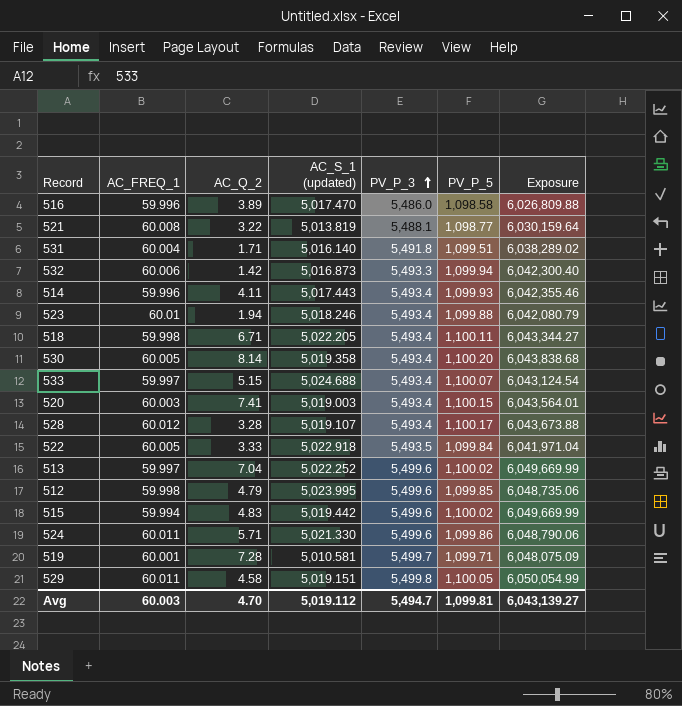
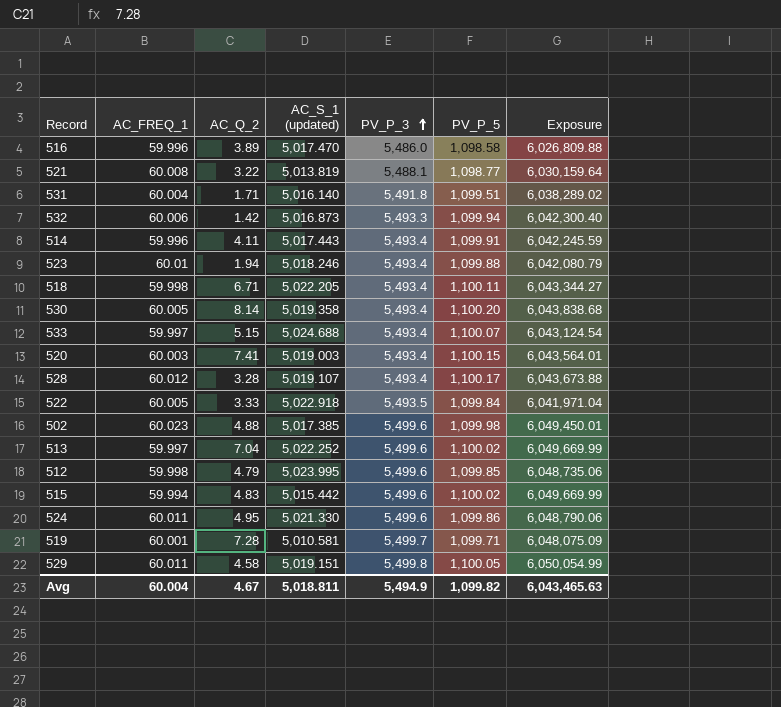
514 | PV_P_5: 1,099.93 -> 1,099.91
514 | Exposure: 6,042,355.46 -> 6,042,245.59
row 502: none -> 60.023 | 4.88 | 5,017.385 | 5,499.6 | 1,099.98 | 6,049,450.01
515 | AC_S_1 (updated): 5,019.442 -> 5,015.442
524 | AC_Q_2: 5.71 -> 4.95
Avg | AC_FREQ_1: 60.003 -> 60.004
Avg | AC_Q_2: 4.70 -> 4.67
Avg | AC_S_1 (updated): 5,019.112 -> 5,018.811
Avg | PV_P_3: 5,494.7 -> 5,494.9
Avg | PV_P_5: 1,099.81 -> 1,099.82
Avg | Exposure: 6,043,139.27 -> 6,043,465.63

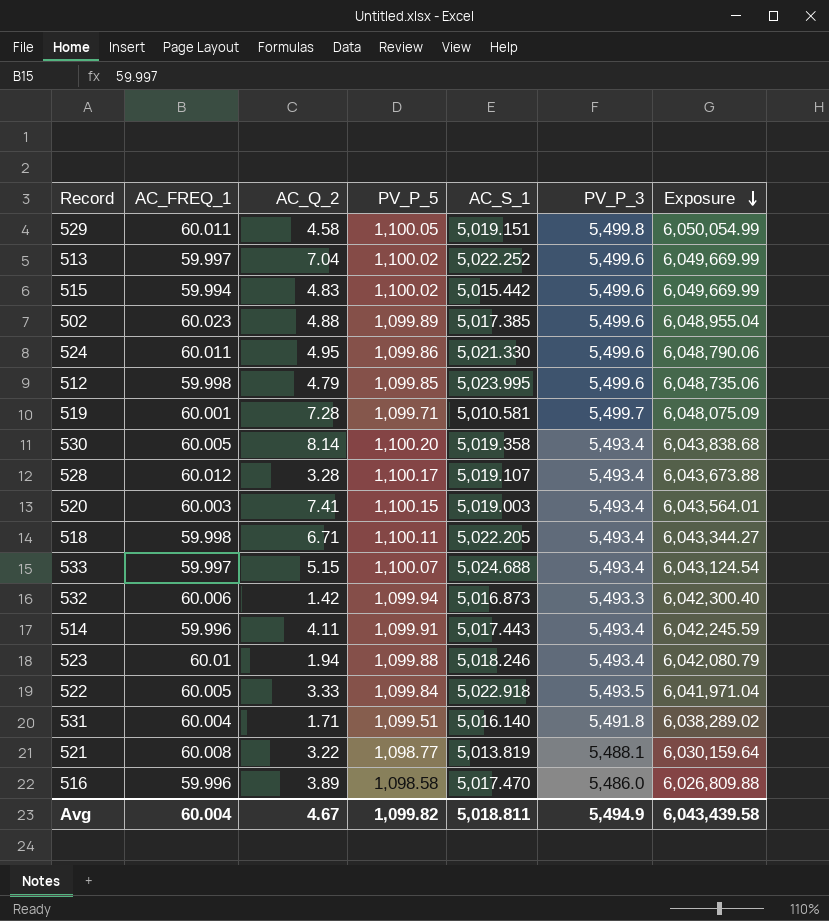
row order: PV_P_3 ascending -> Exposure descending
column PV_P_5 | position: 6 -> 4
column name: AC_S_1 (updated) -> AC_S_1
502 | PV_P_5: 1,099.98 -> 1,099.89
502 | Exposure: 6,049,450.01 -> 6,048,955.04
Avg | Exposure: 6,043,465.63 -> 6,043,439.58

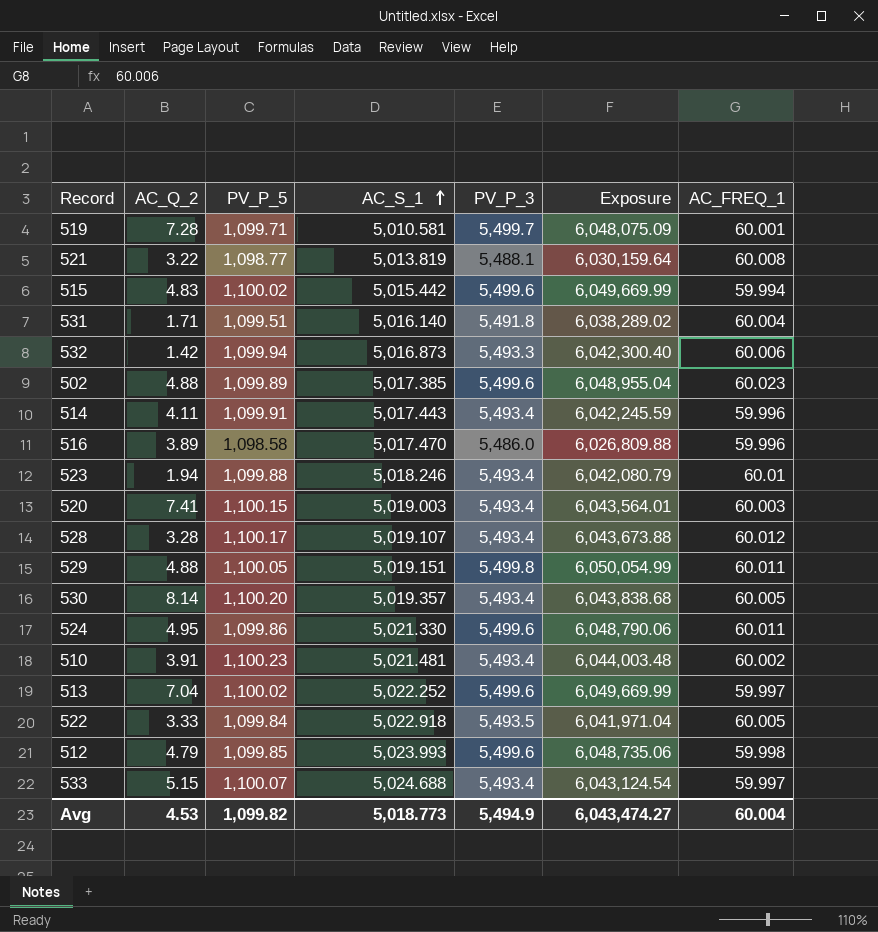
row order: Exposure descending -> AC_S_1 ascending
column AC_FREQ_1 | position: 2 -> 7
row 518: 59.998 | 6.71 | 1,100.11 | 5,022.205 | 5,493.4 | 6,043,344.27 -> none
529 | AC_Q_2: 4.58 -> 4.88
530 | AC_S_1: 5,019.358 -> 5,019.357
row 510: none -> 3.91 | 1,100.23 | 5,021.481 | 5,493.4 | 6,044,003.48 | 60.002
512 | AC_S_1: 5,023.995 -> 5,023.993
Avg | AC_Q_2: 4.67 -> 4.53
Avg | AC_S_1: 5,018.811 -> 5,018.773
Avg | Exposure: 6,043,439.58 -> 6,043,474.27

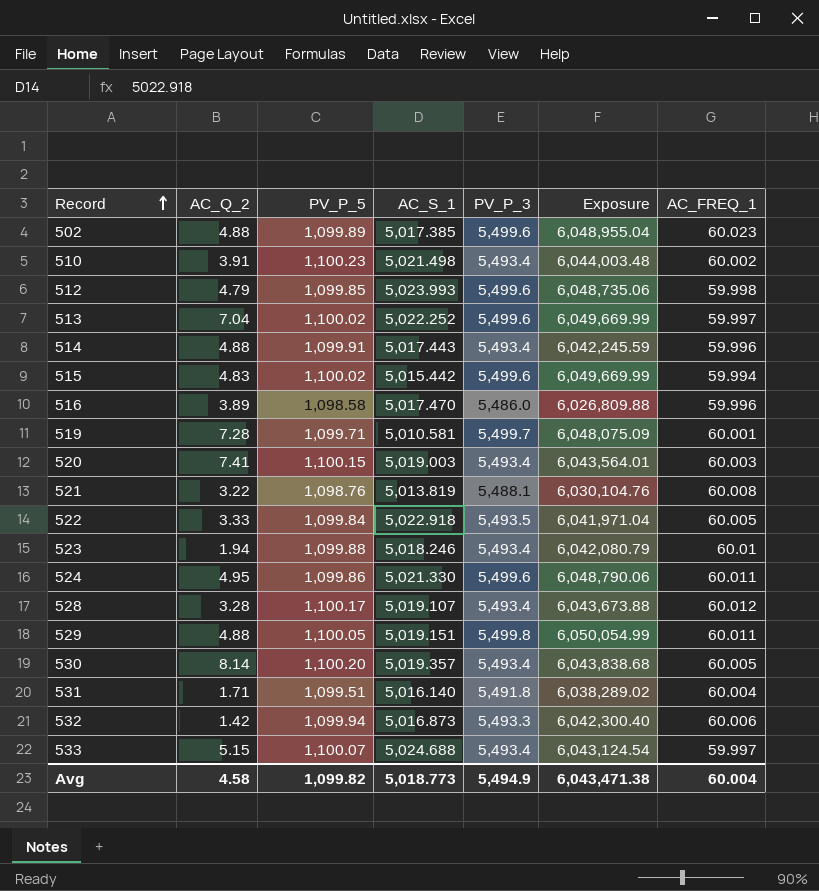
row order: AC_S_1 ascending -> Record ascending
510 | AC_S_1: 5,021.481 -> 5,021.498
514 | AC_Q_2: 4.11 -> 4.88
521 | PV_P_5: 1,098.77 -> 1,098.76
521 | Exposure: 6,030,159.64 -> 6,030,104.76
Avg | AC_Q_2: 4.53 -> 4.58
Avg | Exposure: 6,043,474.27 -> 6,043,471.38

